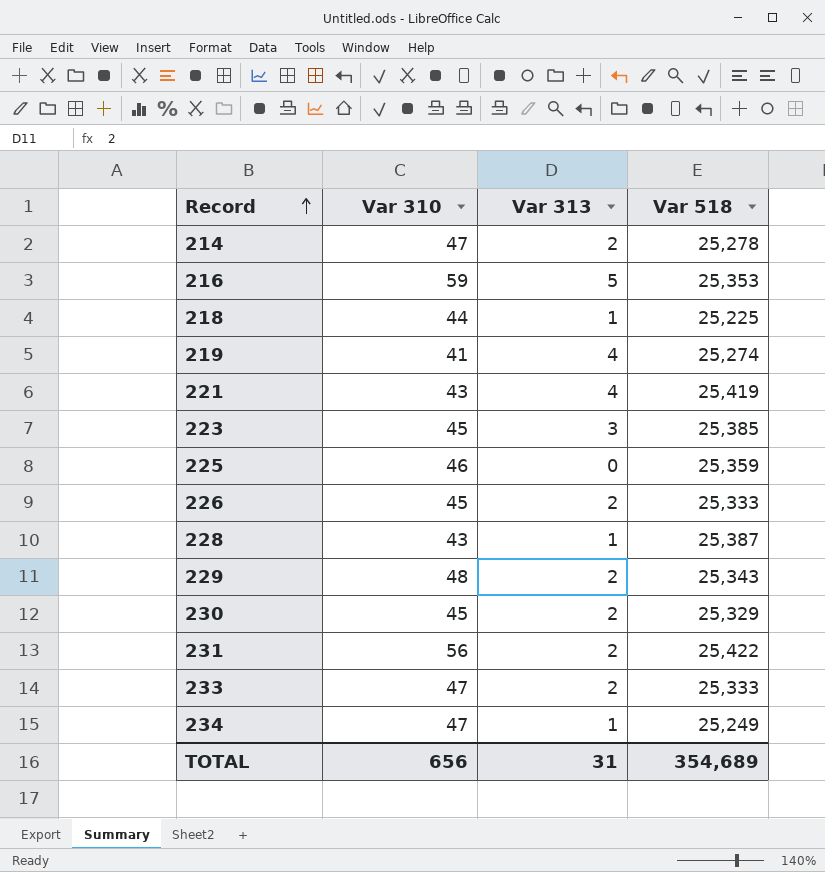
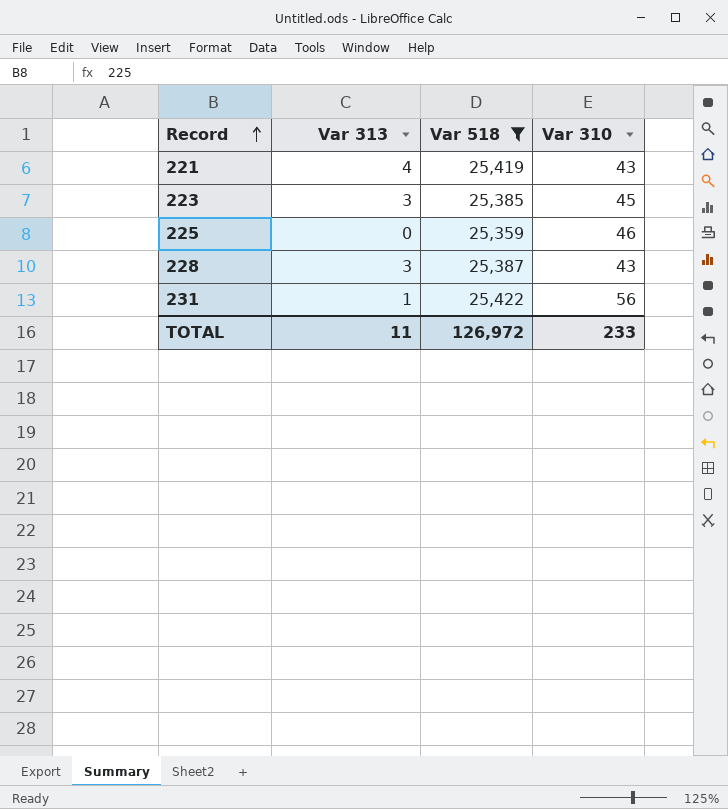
filter: none -> Var 518 >= 25,359
column Var 310 | position: 2 -> 4
228 | Var 313: 1 -> 3
231 | Var 313: 2 -> 1
TOTAL | Var 313: 31 -> 11
TOTAL | Var 518: 354,689 -> 126,972
TOTAL | Var 310: 656 -> 233

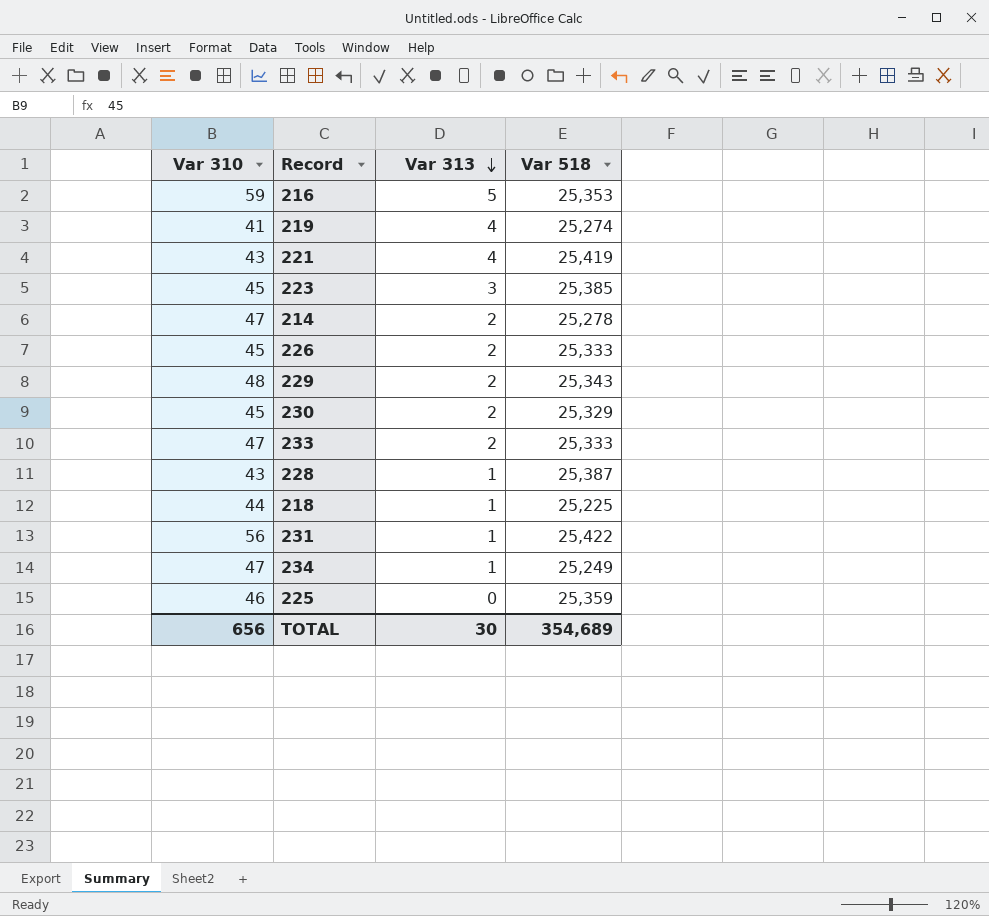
filter: Var 518 >= 25,359 -> none
row order: Record ascending -> Var 313 descending
column Var 310 | position: 4 -> 1
228 | Var 313: 3 -> 1
TOTAL | Var 310: 233 -> 656
TOTAL | Var 313: 11 -> 30
TOTAL | Var 518: 126,972 -> 354,689

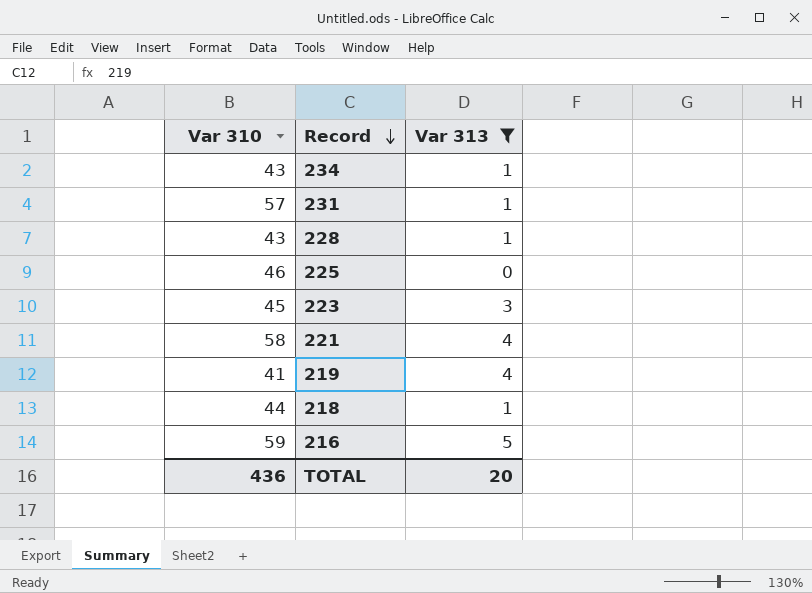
filter: none -> Var 313 != 2
row order: Var 313 descending -> Record descending
column Var 518 | position: 4 -> none
234 | Var 310: 47 -> 43
231 | Var 310: 56 -> 57
221 | Var 310: 43 -> 58
TOTAL | Var 310: 656 -> 436
TOTAL | Var 313: 30 -> 20

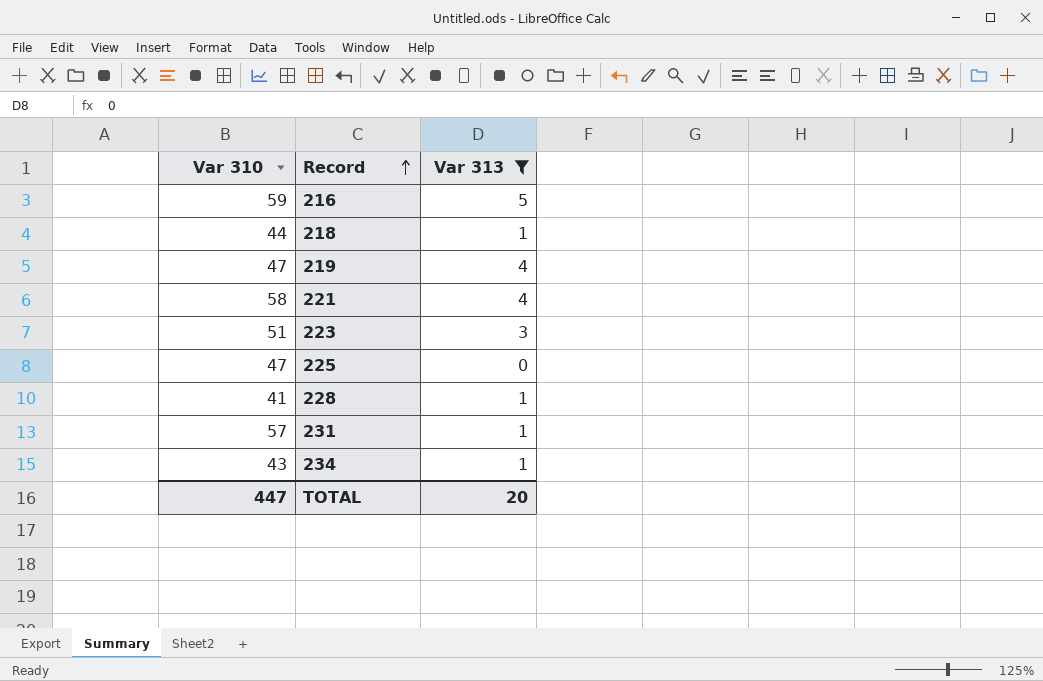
row order: Record descending -> Record ascending
219 | Var 310: 41 -> 47
223 | Var 310: 45 -> 51
225 | Var 310: 46 -> 47
228 | Var 310: 43 -> 41
TOTAL | Var 310: 436 -> 447

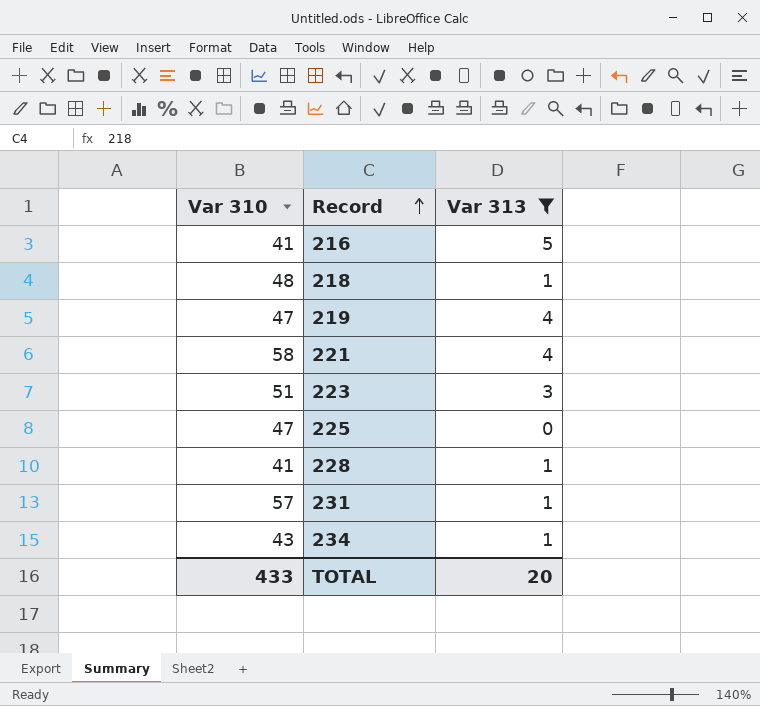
216 | Var 310: 59 -> 41
218 | Var 310: 44 -> 48
TOTAL | Var 310: 447 -> 433

